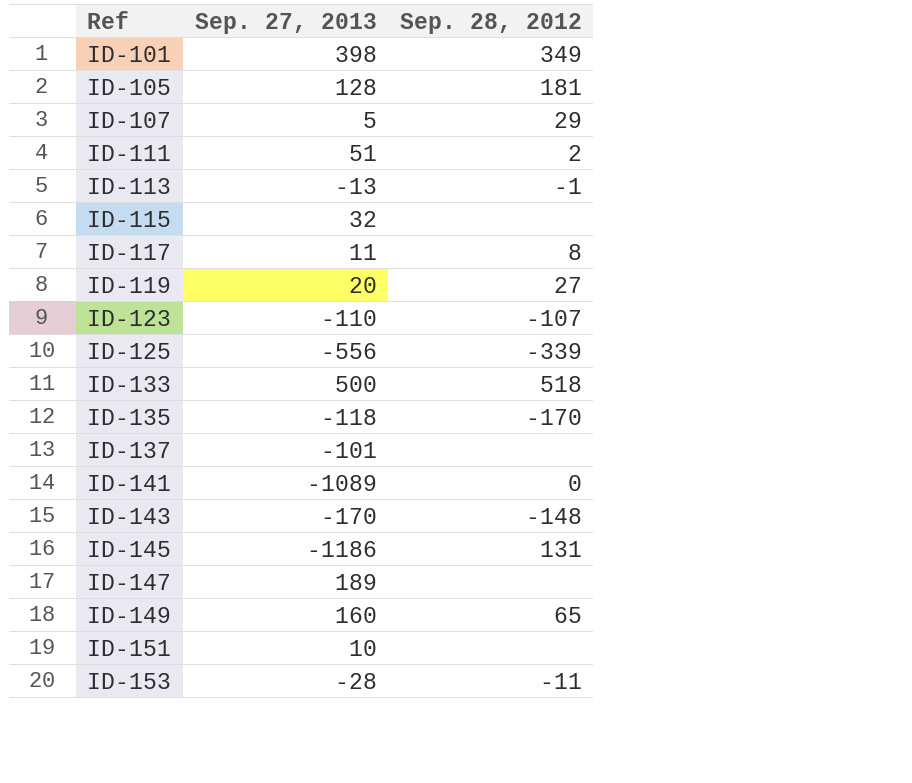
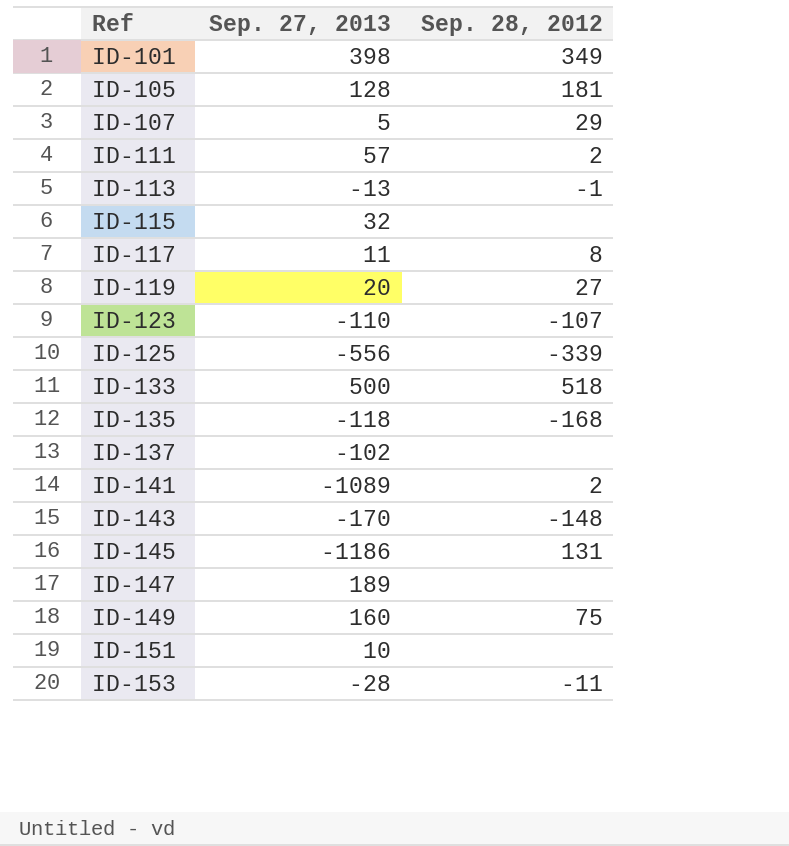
ID-111 | Sep. 27, 2013: 51 -> 57
ID-135 | Sep. 28, 2012: -170 -> -168
ID-137 | Sep. 27, 2013: -101 -> -102
ID-141 | Sep. 28, 2012: 0 -> 2
ID-149 | Sep. 28, 2012: 65 -> 75

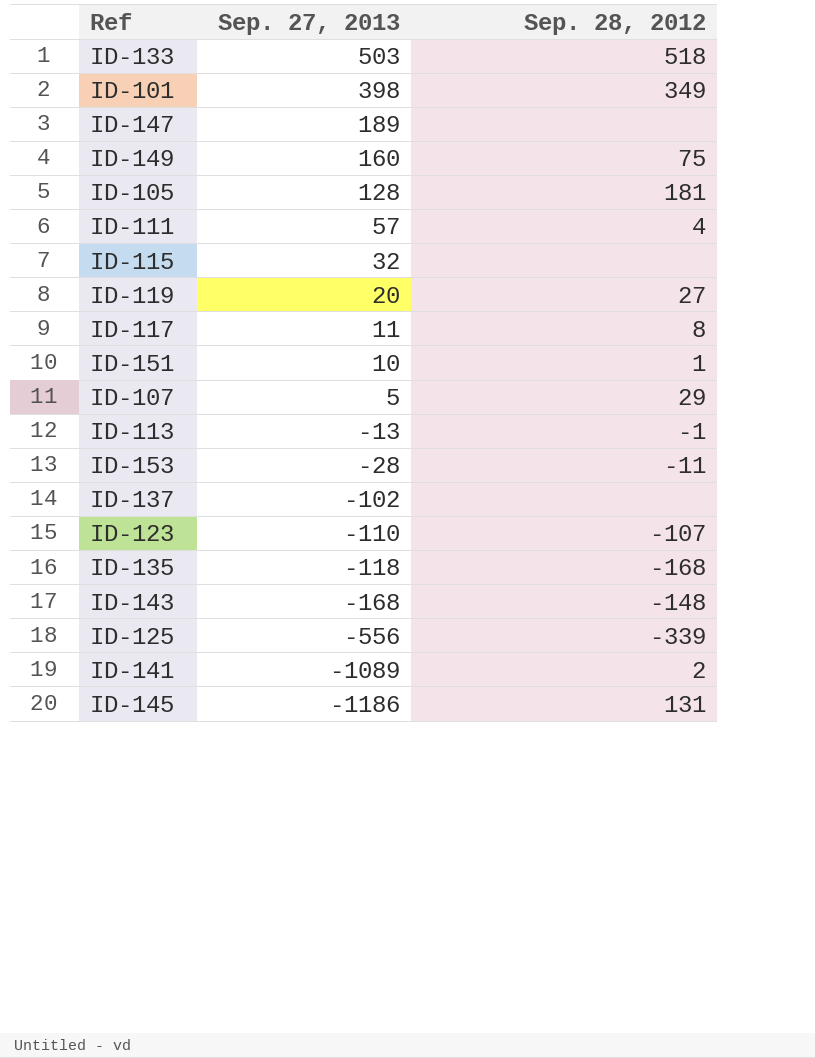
row order: Ref ascending -> Sep. 27, 2013 descending
ID-133 | Sep. 27, 2013: 500 -> 503
ID-111 | Sep. 28, 2012: 2 -> 4
ID-151 | Sep. 28, 2012: none -> 1
ID-143 | Sep. 27, 2013: -170 -> -168

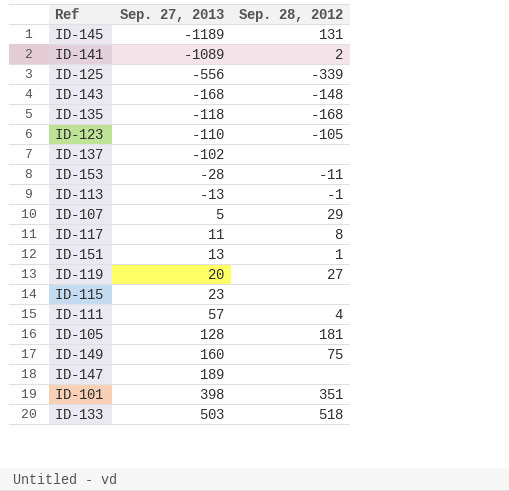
row order: Sep. 27, 2013 descending -> Sep. 27, 2013 ascending
ID-145 | Sep. 27, 2013: -1186 -> -1189
ID-123 | Sep. 28, 2012: -107 -> -105
ID-151 | Sep. 27, 2013: 10 -> 13
ID-115 | Sep. 27, 2013: 32 -> 23
ID-101 | Sep. 28, 2012: 349 -> 351

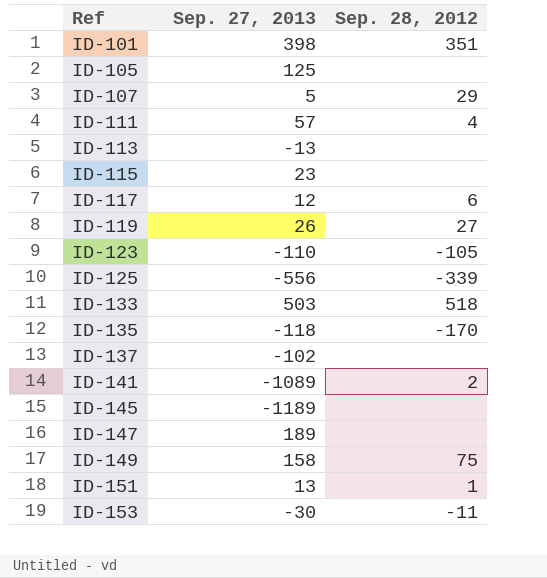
row order: Sep. 27, 2013 ascending -> Ref ascending
row ID-143: -168 | -148 -> none
ID-105 | Sep. 27, 2013: 128 -> 125
ID-105 | Sep. 28, 2012: 181 -> none
ID-113 | Sep. 28, 2012: -1 -> none
ID-117 | Sep. 27, 2013: 11 -> 12
ID-117 | Sep. 28, 2012: 8 -> 6
ID-119 | Sep. 27, 2013: 20 -> 26
ID-135 | Sep. 28, 2012: -168 -> -170
ID-145 | Sep. 28, 2012: 131 -> none
ID-149 | Sep. 27, 2013: 160 -> 158
ID-153 | Sep. 27, 2013: -28 -> -30

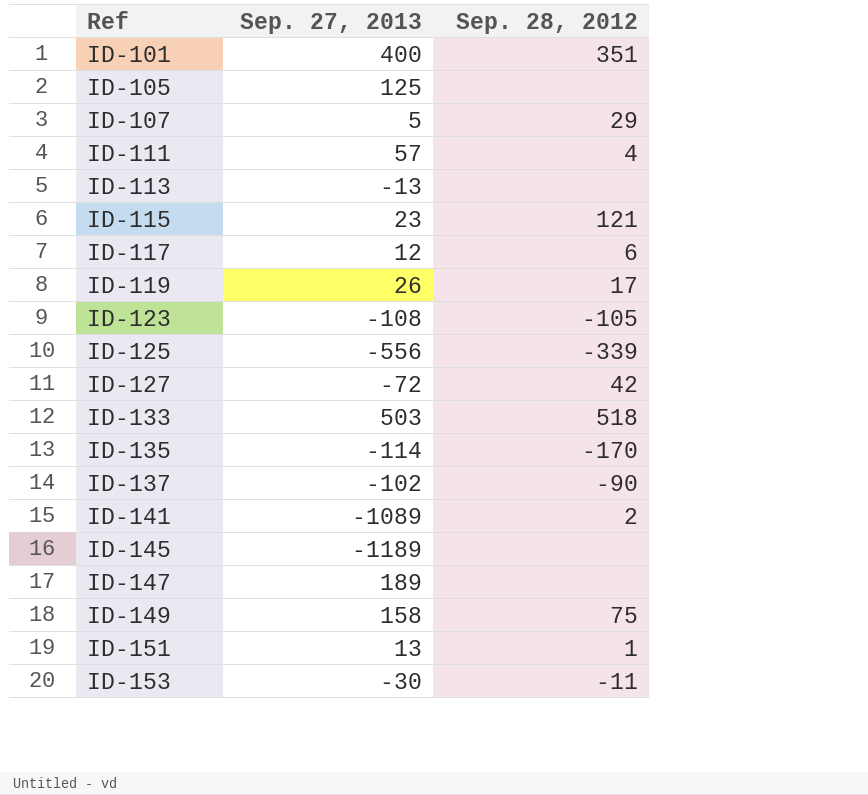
ID-101 | Sep. 27, 2013: 398 -> 400
ID-115 | Sep. 28, 2012: none -> 121
ID-119 | Sep. 28, 2012: 27 -> 17
ID-123 | Sep. 27, 2013: -110 -> -108
row ID-127: none -> -72 | 42
ID-135 | Sep. 27, 2013: -118 -> -114
ID-137 | Sep. 28, 2012: none -> -90

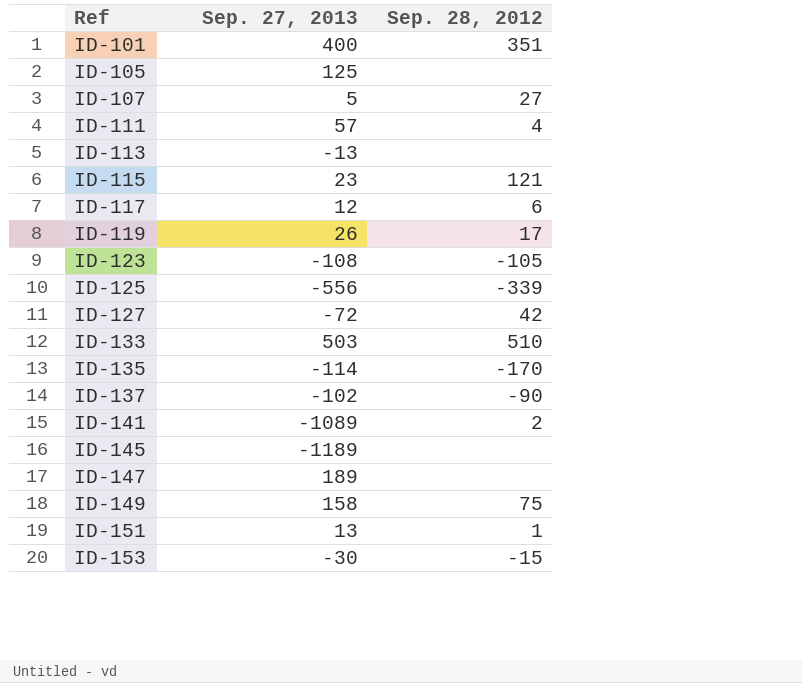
ID-107 | Sep. 28, 2012: 29 -> 27
ID-133 | Sep. 28, 2012: 518 -> 510
ID-153 | Sep. 28, 2012: -11 -> -15

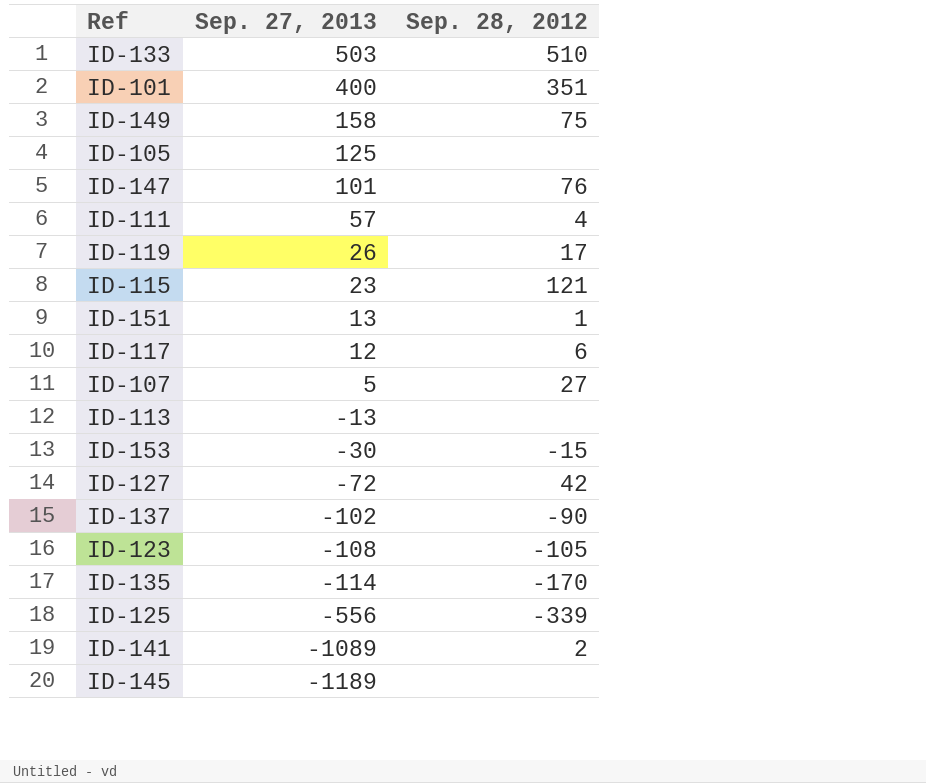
row order: Ref ascending -> Sep. 27, 2013 descending
ID-147 | Sep. 27, 2013: 189 -> 101
ID-147 | Sep. 28, 2012: none -> 76

